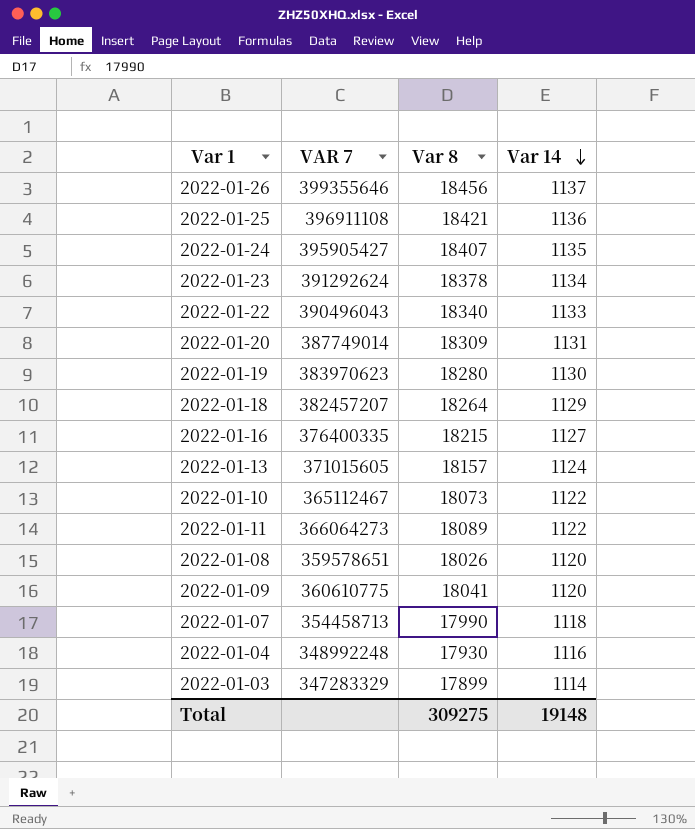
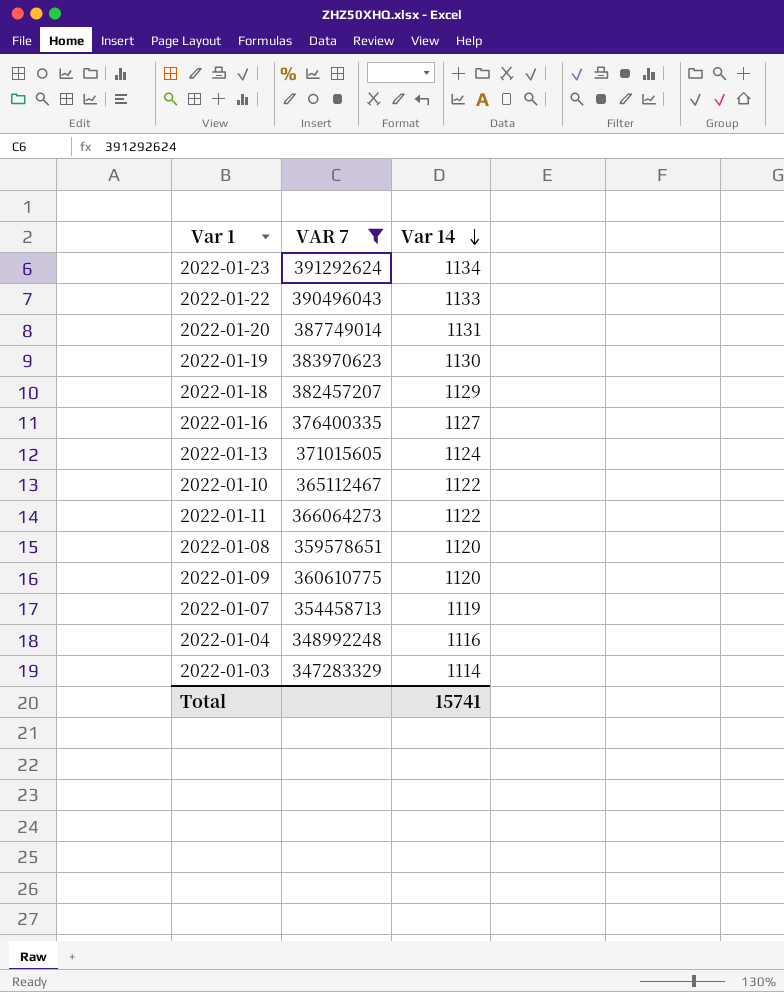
filter: none -> VAR 7 <= 391292624
column Var 8 | position: 3 -> none
2022-01-07 | Var 14: 1118 -> 1119
Total | Var 14: 19148 -> 15741

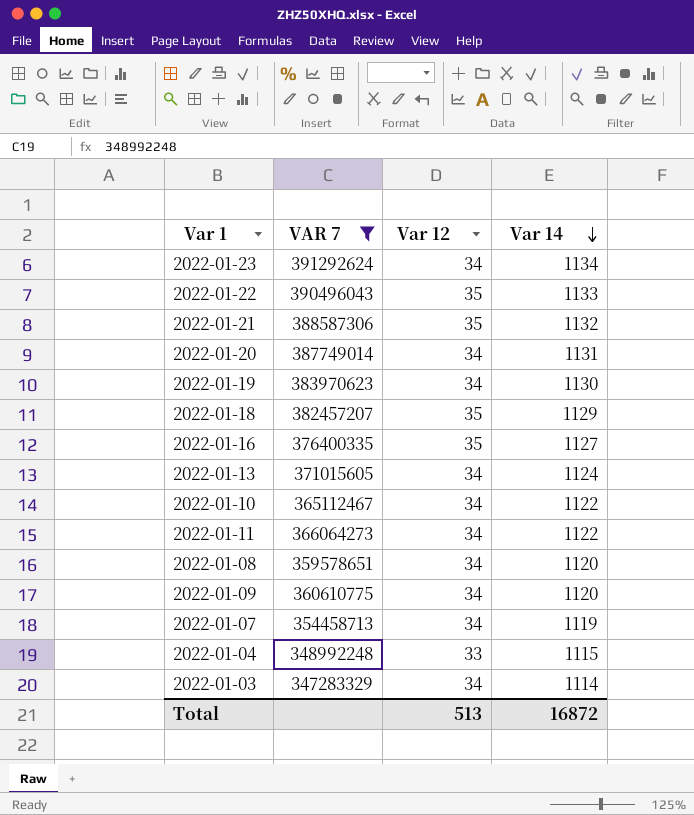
column Var 12 | position: none -> 3
row 2022-01-21: none -> 388587306 | 35 | 1132
2022-01-04 | Var 14: 1116 -> 1115
Total | Var 14: 15741 -> 16872

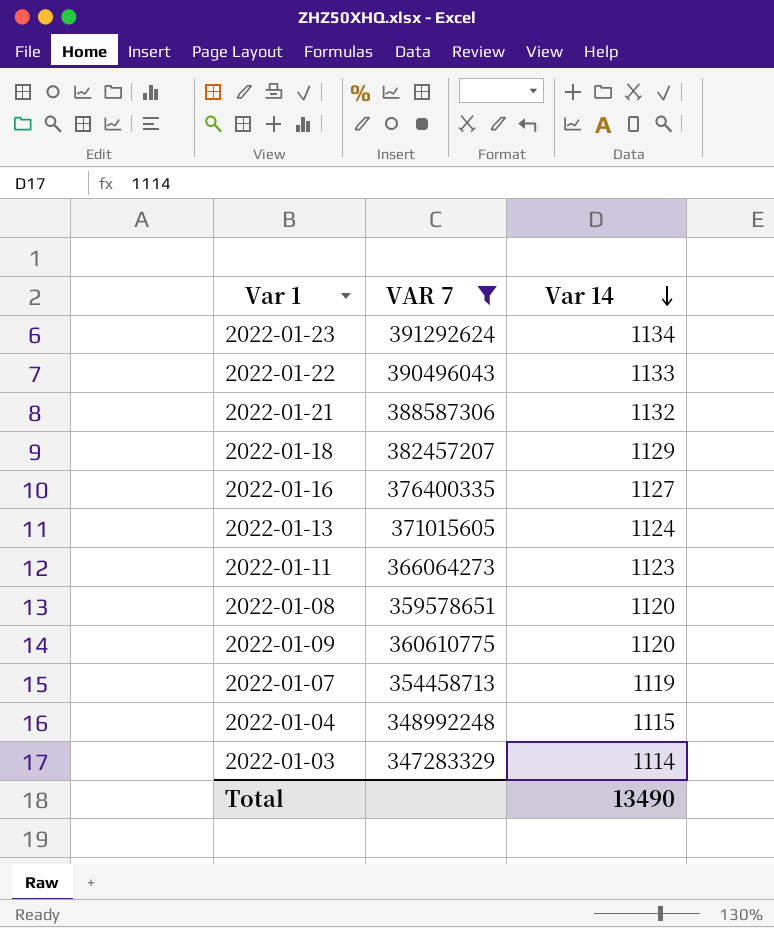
column Var 12 | position: 3 -> none
row 2022-01-20: 387749014 | 34 | 1131 -> none
row 2022-01-19: 383970623 | 34 | 1130 -> none
row 2022-01-10: 365112467 | 34 | 1122 -> none
2022-01-11 | Var 14: 1122 -> 1123
Total | Var 14: 16872 -> 13490

